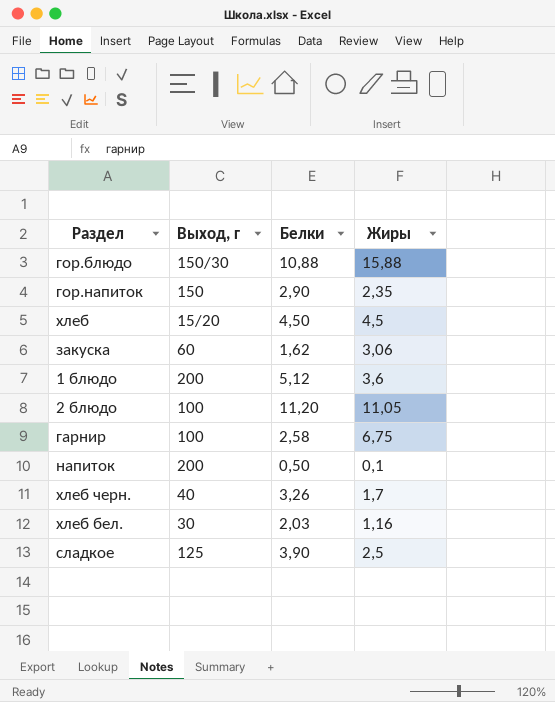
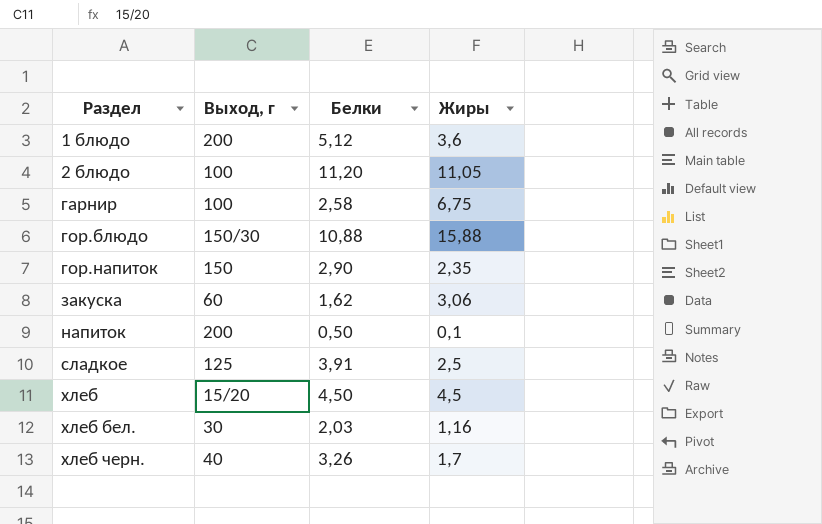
row order: none -> Раздел ascending
сладкое | Белки: 3,90 -> 3,91

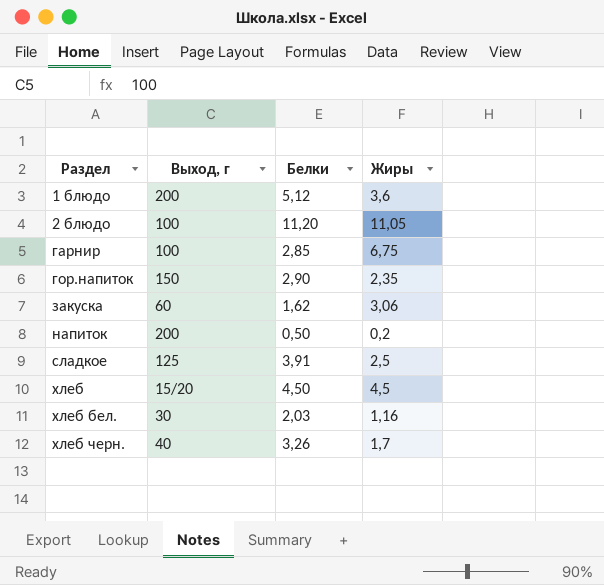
row гор.блюдо: 150/30 | 10,88 | 15,88 -> none
гарнир | Белки: 2,58 -> 2,85
напиток | Жиры: 0,1 -> 0,2

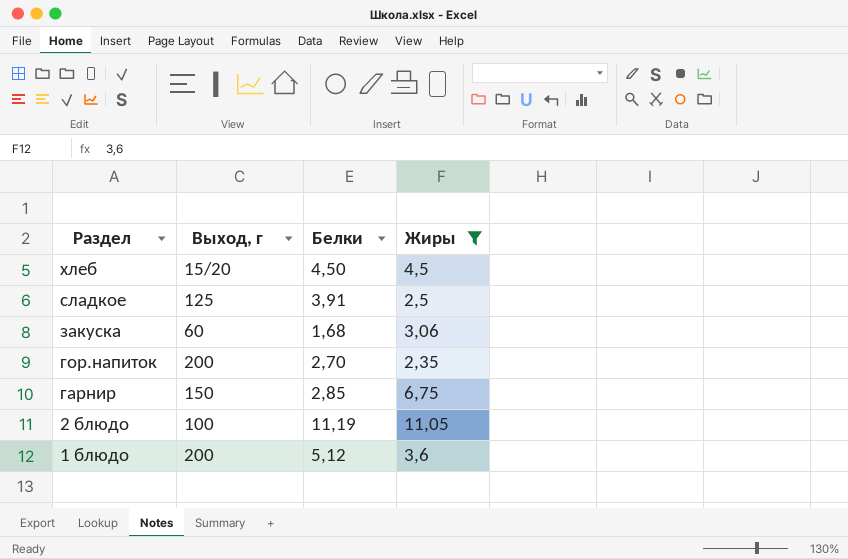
filter: none -> Жиры >= 2,35
row order: Раздел ascending -> Раздел descending
закуска | Белки: 1,62 -> 1,68
гор.напиток | Выход, г: 150 -> 200
гор.напиток | Белки: 2,90 -> 2,70
гарнир | Выход, г: 100 -> 150
2 блюдо | Белки: 11,20 -> 11,19

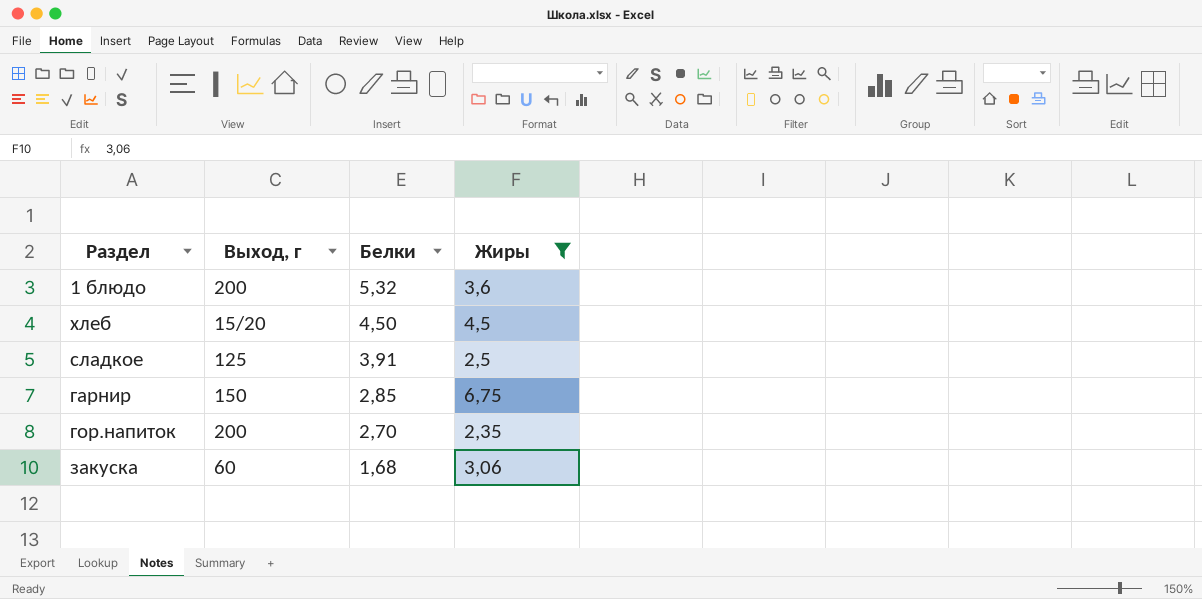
row order: Раздел descending -> Белки descending
row 2 блюдо: 100 | 11,19 | 11,05 -> none
1 блюдо | Белки: 5,12 -> 5,32

